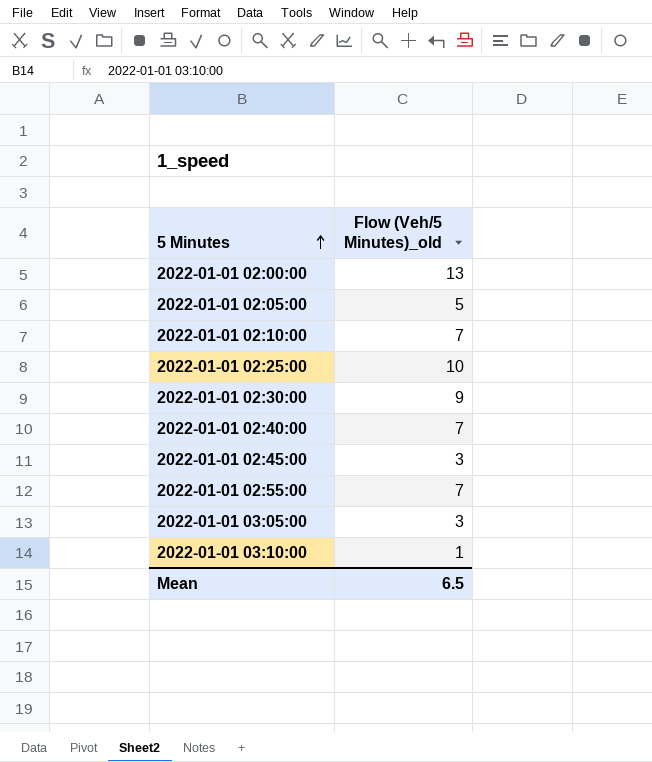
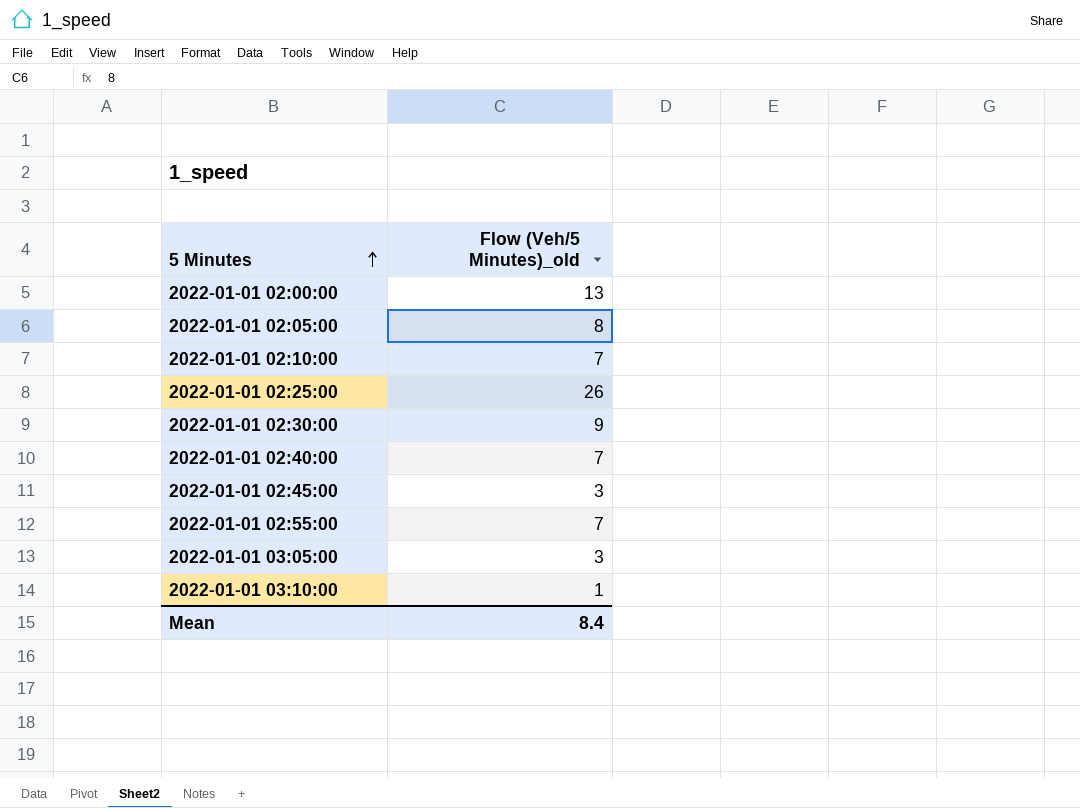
2022-01-01 02:05:00 | Flow (Veh/5 Minutes)_old: 5 -> 8
2022-01-01 02:25:00 | Flow (Veh/5 Minutes)_old: 10 -> 26
Mean | Flow (Veh/5 Minutes)_old: 6.5 -> 8.4

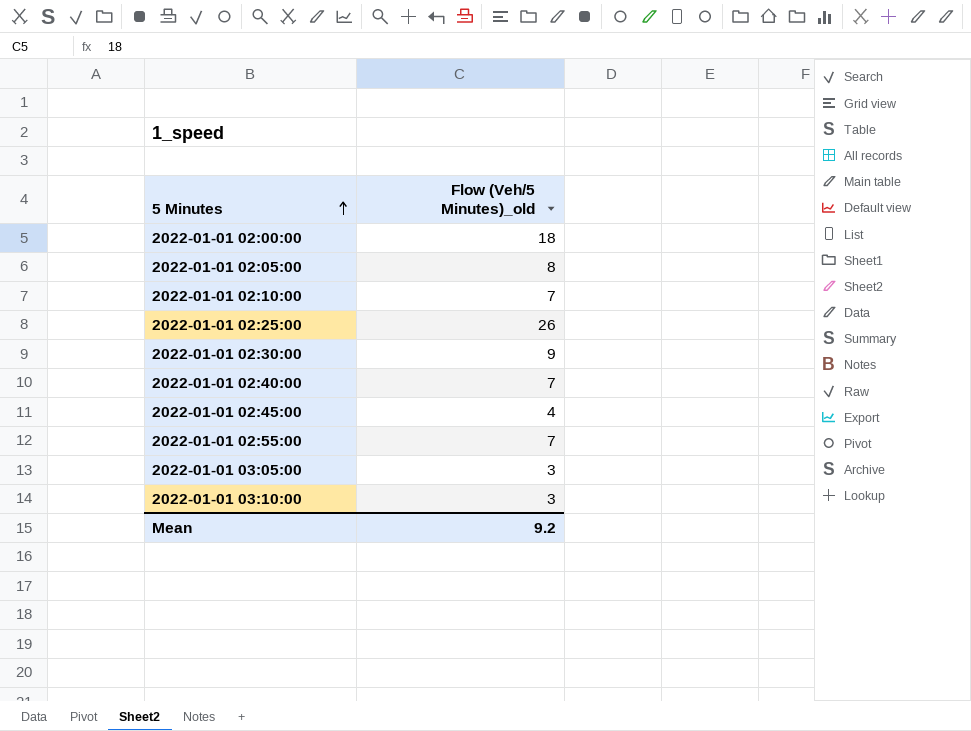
2022-01-01 02:00:00 | Flow (Veh/5 Minutes)_old: 13 -> 18
2022-01-01 02:45:00 | Flow (Veh/5 Minutes)_old: 3 -> 4
2022-01-01 03:10:00 | Flow (Veh/5 Minutes)_old: 1 -> 3
Mean | Flow (Veh/5 Minutes)_old: 8.4 -> 9.2

